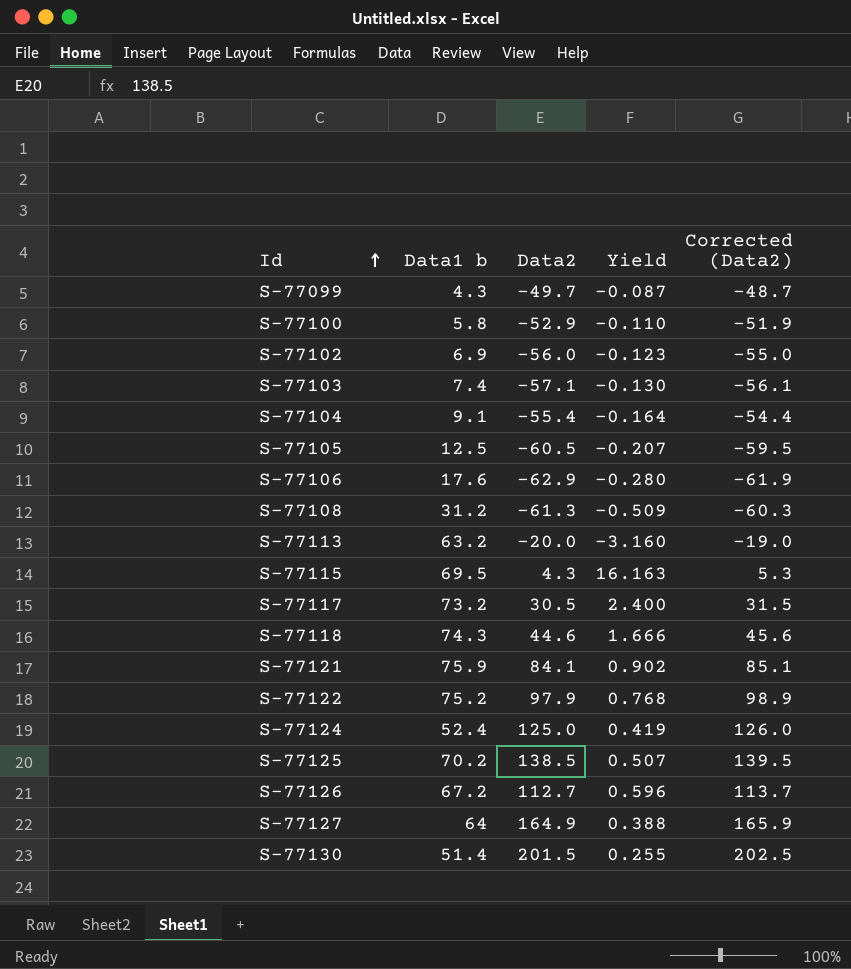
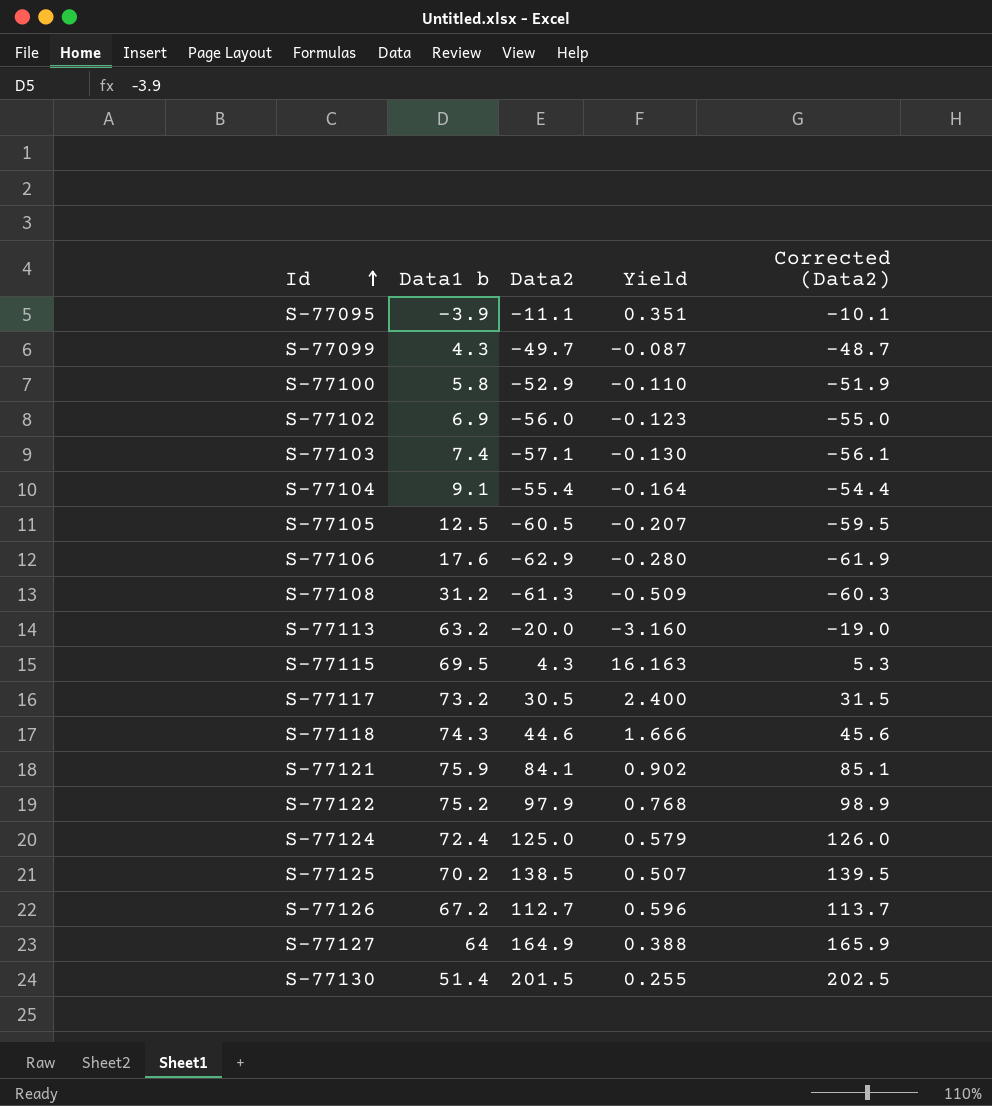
row S-77095: none -> -3.9 | -11.1 | 0.351 | -10.1
S-77124 | Data1 b: 52.4 -> 72.4
S-77124 | Yield: 0.419 -> 0.579

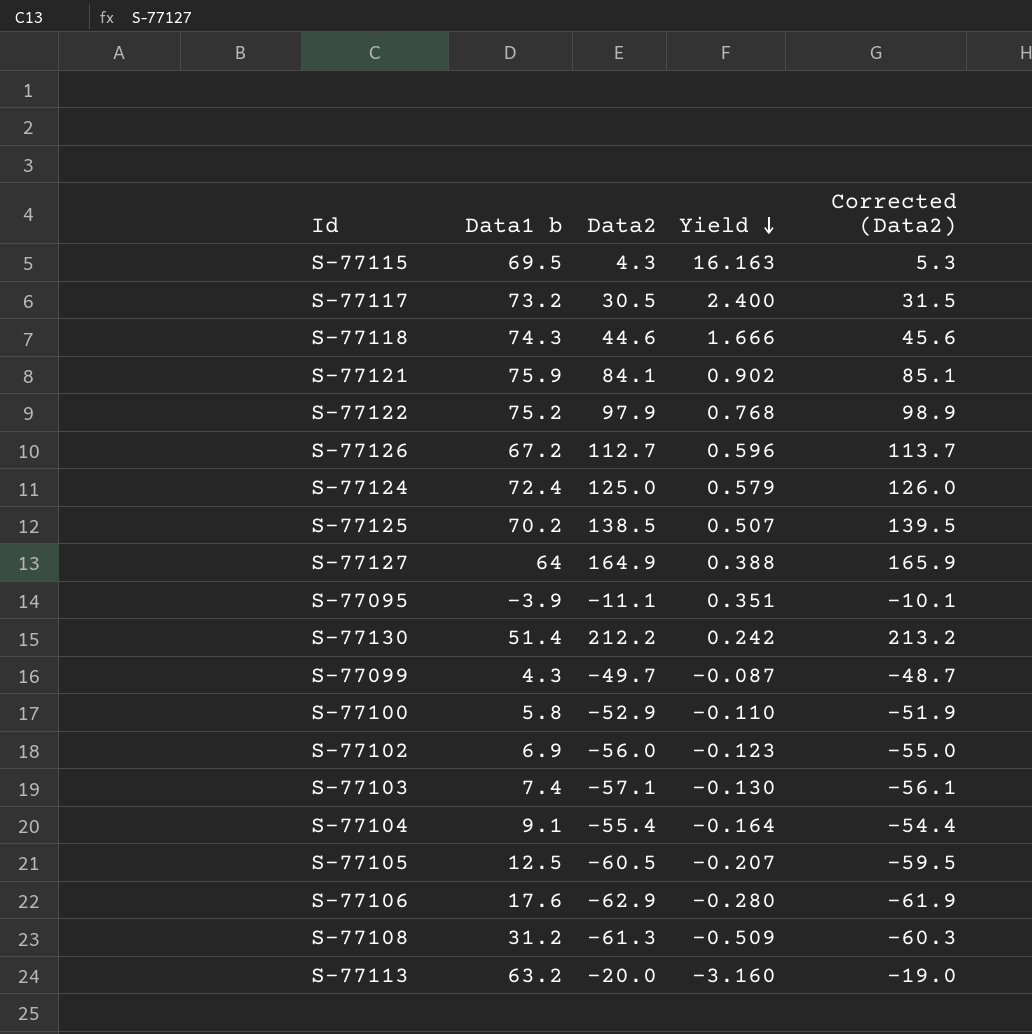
row order: Id ascending -> Yield descending
S-77130 | Data2: 201.5 -> 212.2
S-77130 | Yield: 0.255 -> 0.242
S-77130 | Corrected (Data2): 202.5 -> 213.2

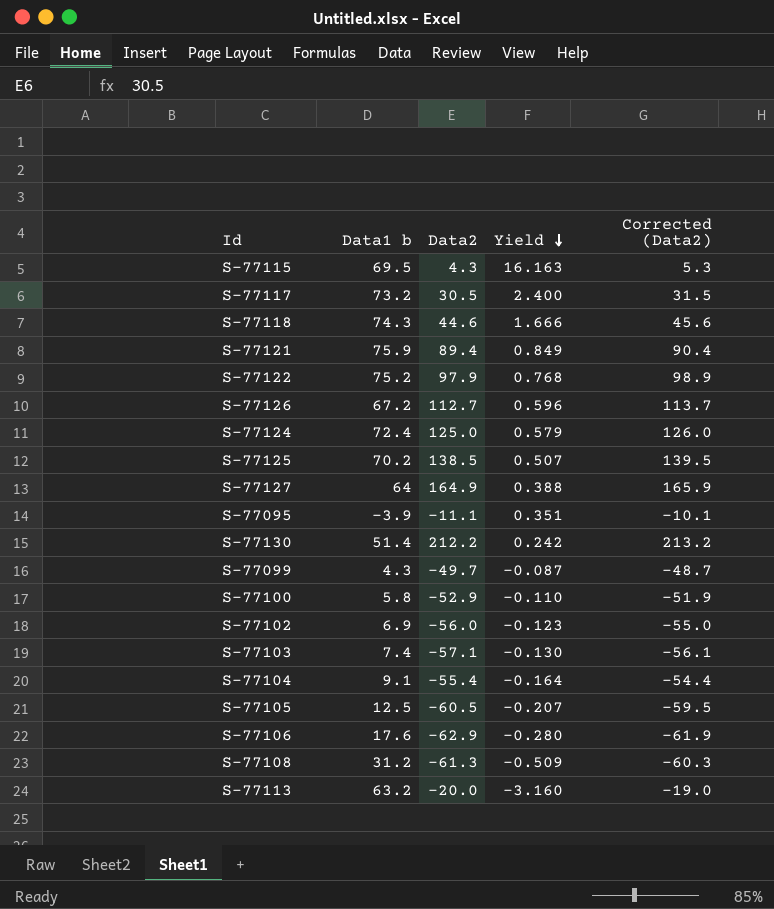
S-77121 | Data2: 84.1 -> 89.4
S-77121 | Yield: 0.902 -> 0.849
S-77121 | Corrected (Data2): 85.1 -> 90.4

